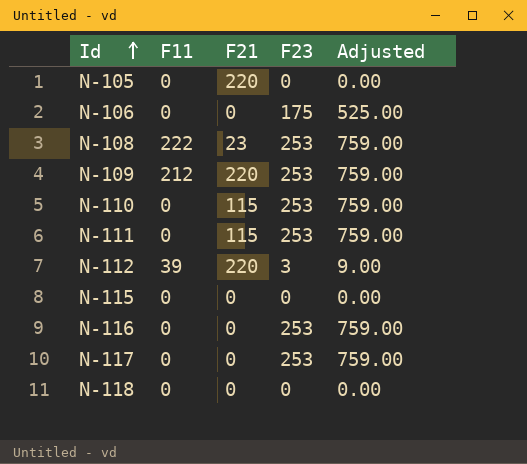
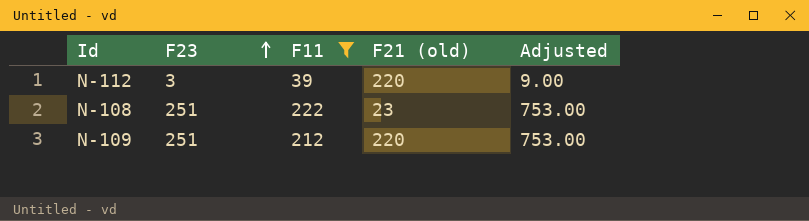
filter: none -> F11 != 0
row order: Id ascending -> F23 ascending
column F23 | position: 4 -> 2
column name: F21 -> F21 (old)
N-108 | F23: 253 -> 251
N-108 | Adjusted: 759.00 -> 753.00
N-109 | F23: 253 -> 251
N-109 | Adjusted: 759.00 -> 753.00

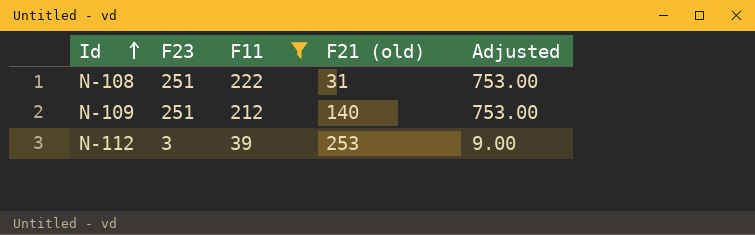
row order: F23 ascending -> Id ascending
N-108 | F21 (old): 23 -> 31
N-109 | F21 (old): 220 -> 140
N-112 | F21 (old): 220 -> 253

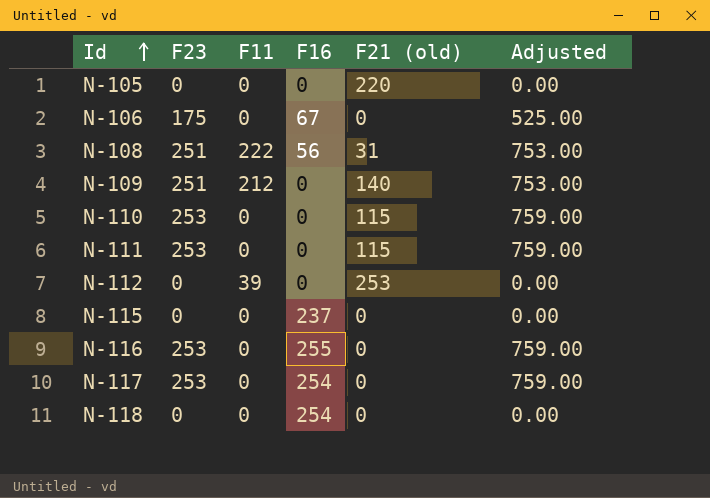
filter: F11 != 0 -> none
column F16 | position: none -> 4
N-112 | F23: 3 -> 0
N-112 | Adjusted: 9.00 -> 0.00

